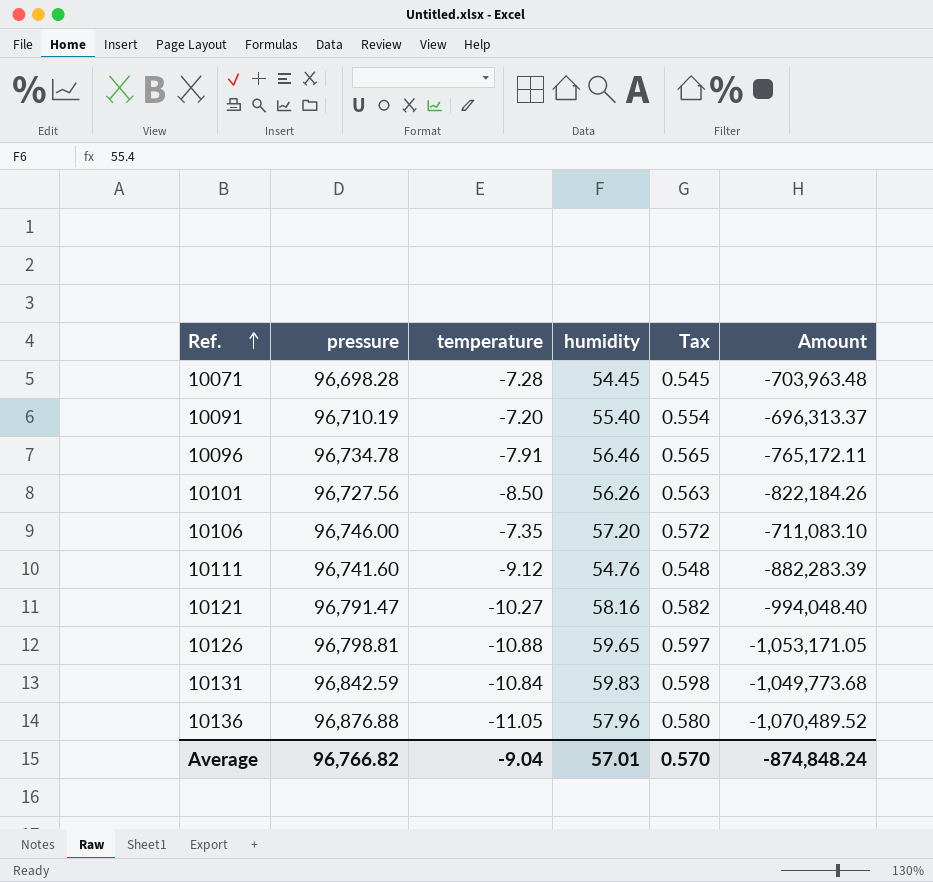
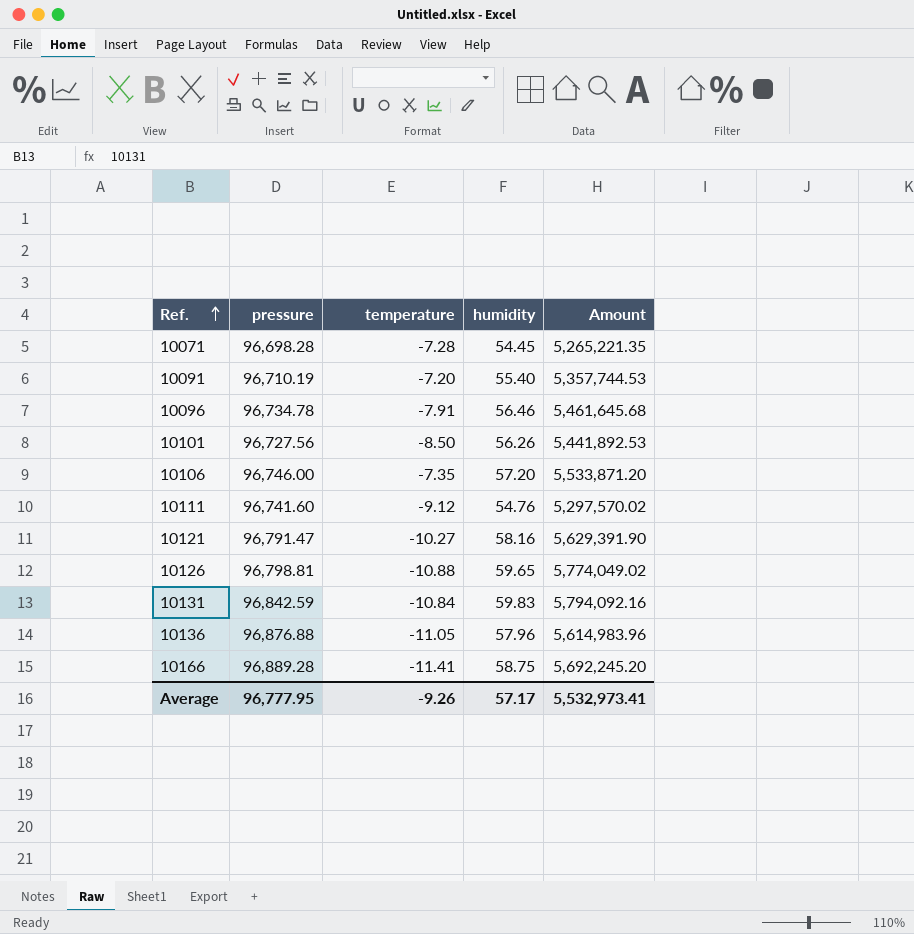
column Tax | formula: [humidity] * 0.01 -> none
column Amount | formula: [pressure] * [temperature] -> [pressure] * [humidity]
row 10166: none -> 96,889.28 | -11.41 | 58.75 | 5,692,245.20
Average | pressure: 96,766.82 -> 96,777.95
Average | temperature: -9.04 -> -9.26
Average | humidity: 57.01 -> 57.17
Average | Amount: -874,848.24 -> 5,532,973.41

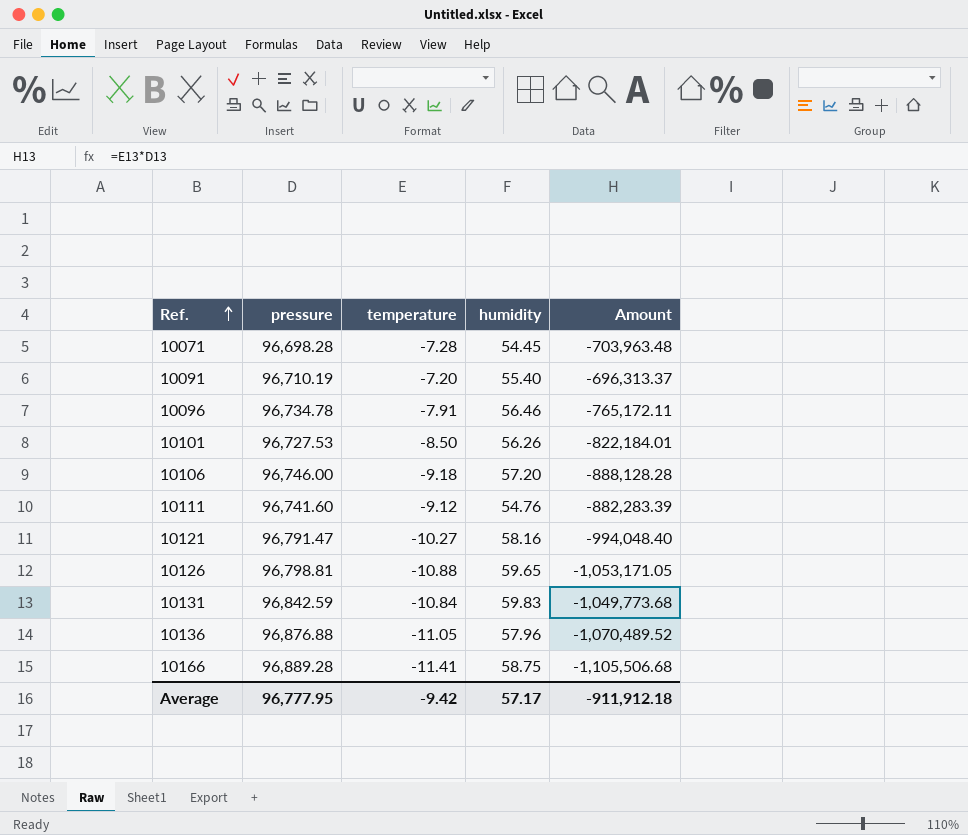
column Amount | formula: [pressure] * [humidity] -> [pressure] * [temperature]
10101 | pressure: 96,727.56 -> 96,727.53
10106 | temperature: -7.35 -> -9.18
Average | temperature: -9.26 -> -9.42
Average | Amount: 5,532,973.41 -> -911,912.18

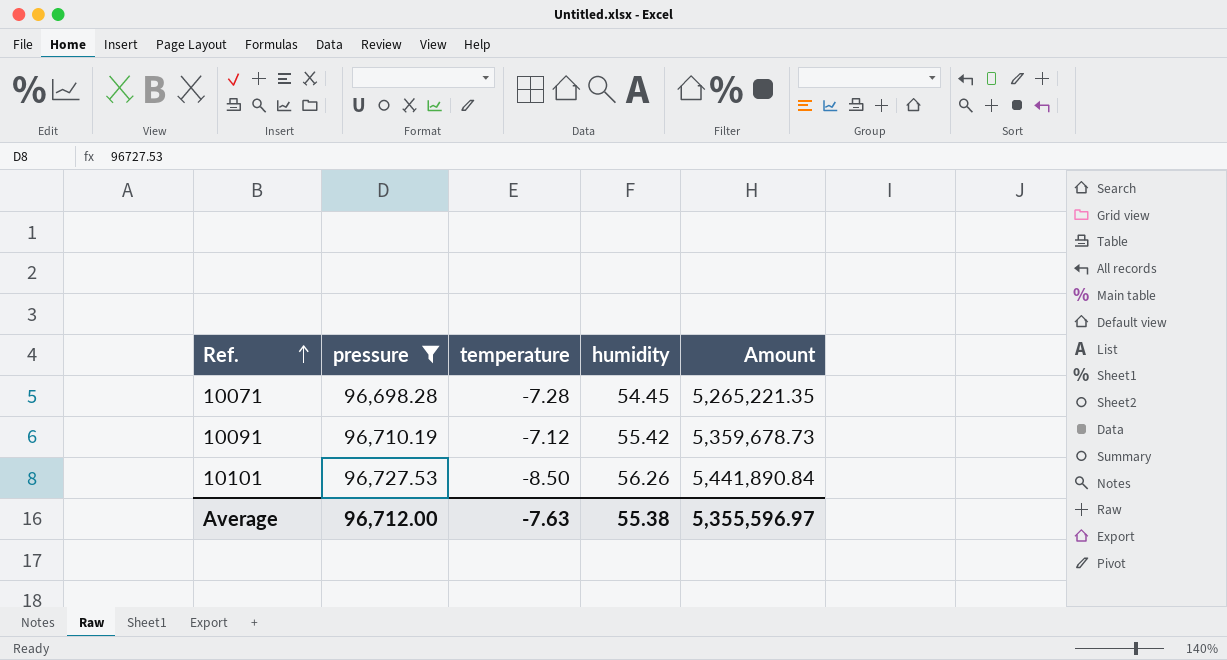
filter: none -> pressure <= 96,727.53
column Amount | formula: [pressure] * [temperature] -> [pressure] * [humidity]
10091 | temperature: -7.20 -> -7.12
10091 | humidity: 55.40 -> 55.42
Average | pressure: 96,777.95 -> 96,712.00
Average | temperature: -9.42 -> -7.63
Average | humidity: 57.17 -> 55.38
Average | Amount: -911,912.18 -> 5,355,596.97

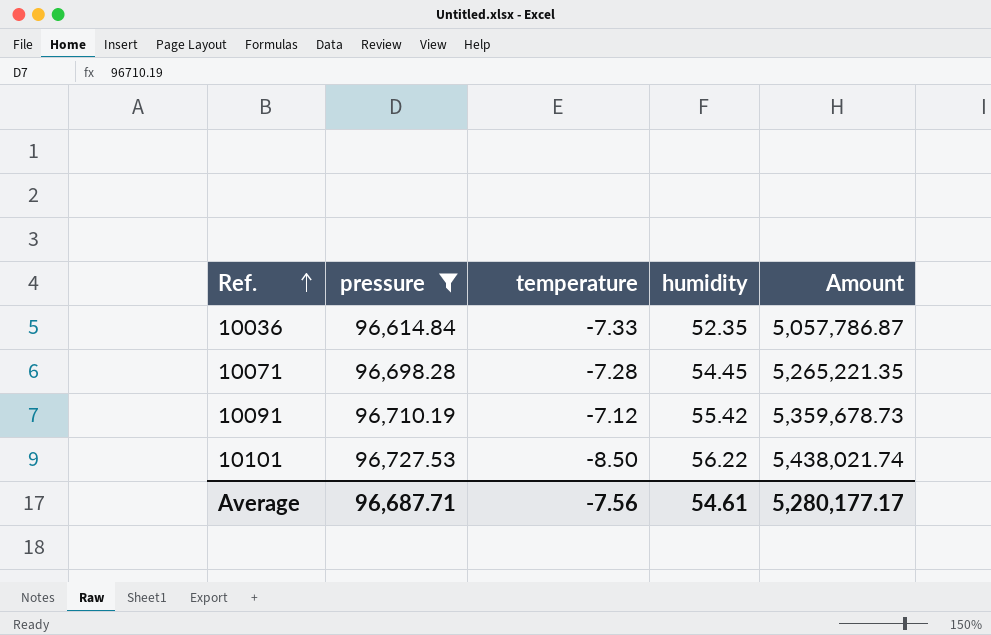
row 10036: none -> 96,614.84 | -7.33 | 52.35 | 5,057,786.87
10101 | humidity: 56.26 -> 56.22
10101 | Amount: 5,441,890.84 -> 5,438,021.74
Average | pressure: 96,712.00 -> 96,687.71
Average | temperature: -7.63 -> -7.56
Average | humidity: 55.38 -> 54.61
Average | Amount: 5,355,596.97 -> 5,280,177.17

